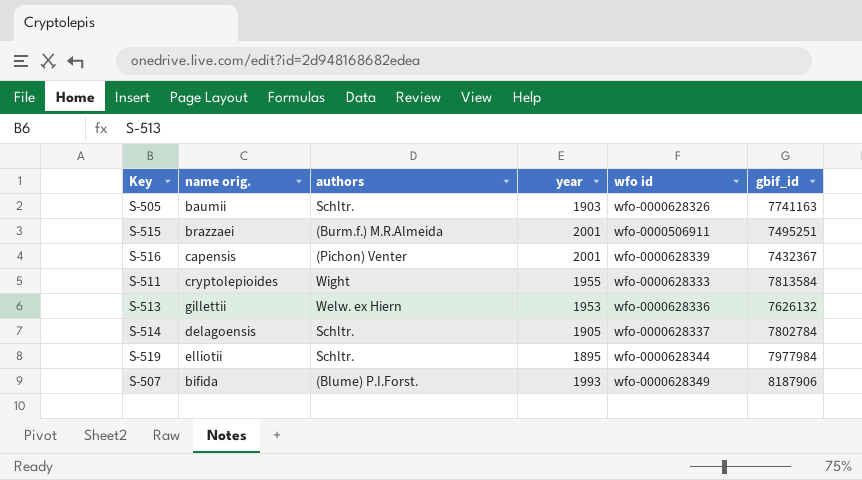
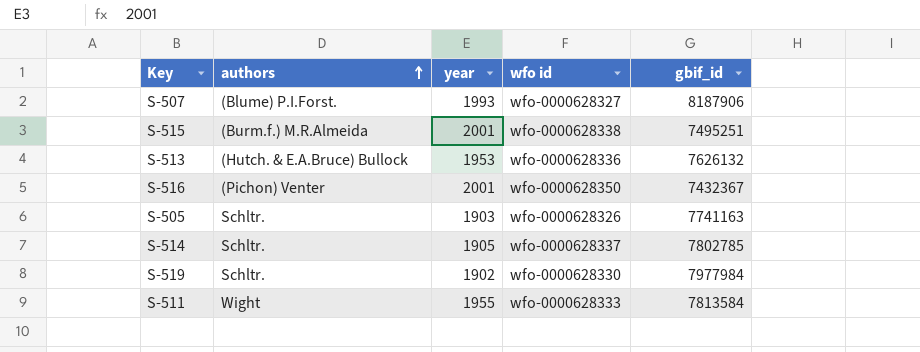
row order: none -> authors ascending
column name orig. | position: 2 -> none
S-507 | wfo id: wfo-0000628349 -> wfo-0000628327
S-515 | wfo id: wfo-0000506911 -> wfo-0000628338
S-513 | authors: Welw. ex Hiern -> (Hutch. & E.A.Bruce) Bullock
S-516 | wfo id: wfo-0000628339 -> wfo-0000628350
S-514 | gbif_id: 7802784 -> 7802785
S-519 | year: 1895 -> 1902
S-519 | wfo id: wfo-0000628344 -> wfo-0000628330

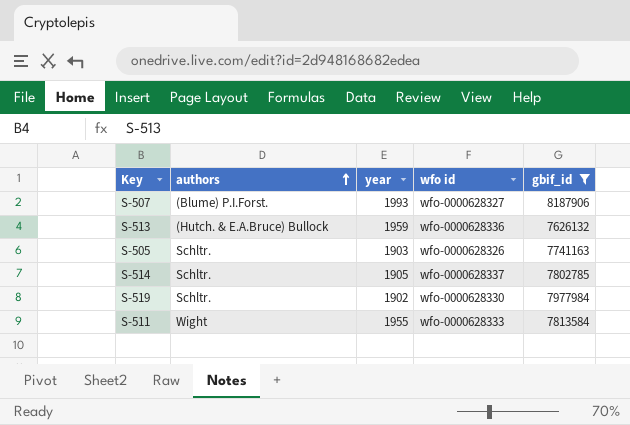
filter: none -> gbif_id >= 7626132
S-513 | year: 1953 -> 1959

